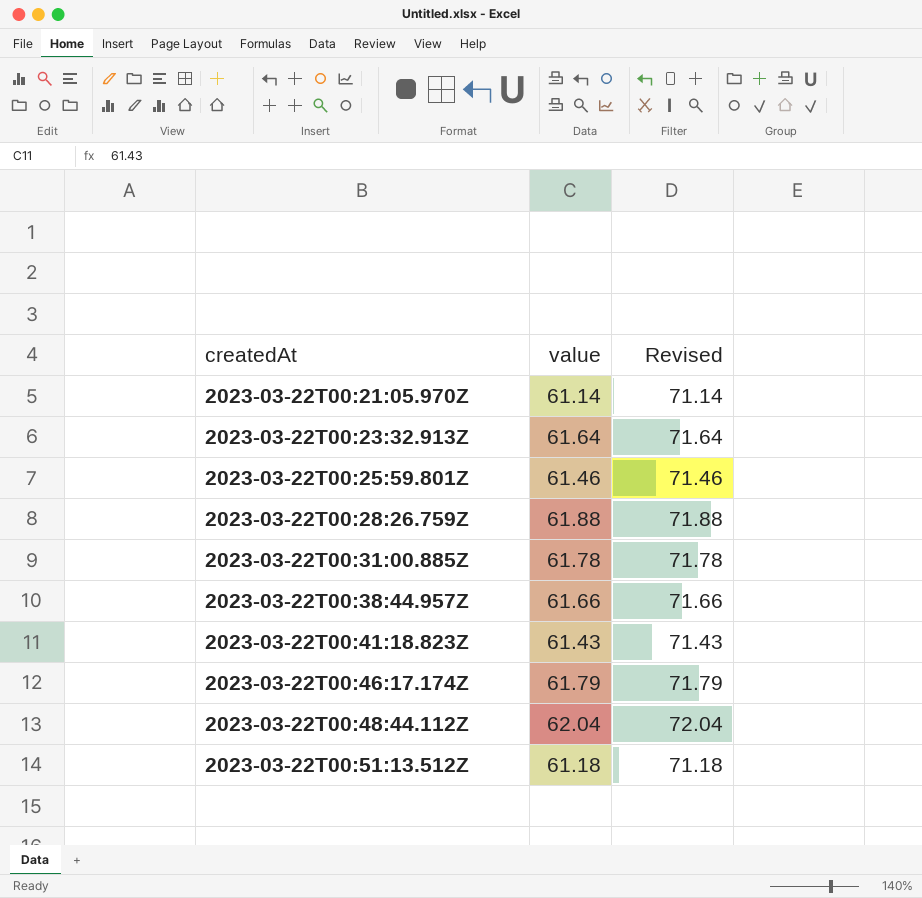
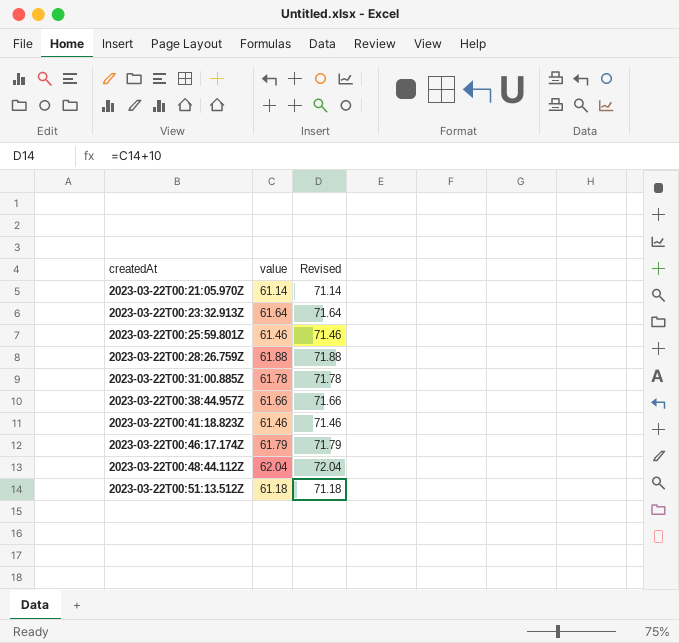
2023-03-22T00:41:18.823Z | value: 61.43 -> 61.46
2023-03-22T00:41:18.823Z | Revised: 71.43 -> 71.46

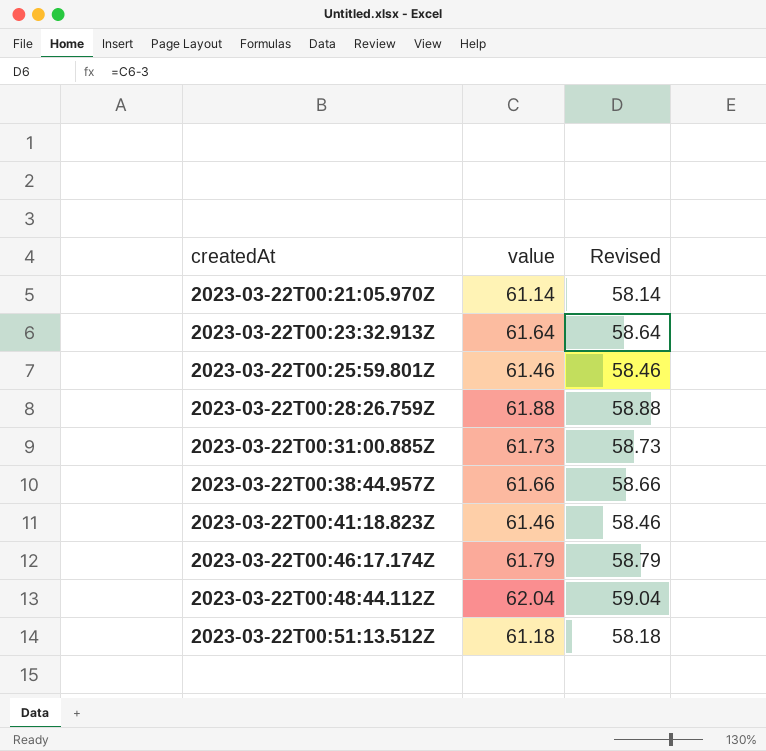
column Revised | formula: [value] + 10 -> [value] - 3
2023-03-22T00:31:00.885Z | value: 61.78 -> 61.73

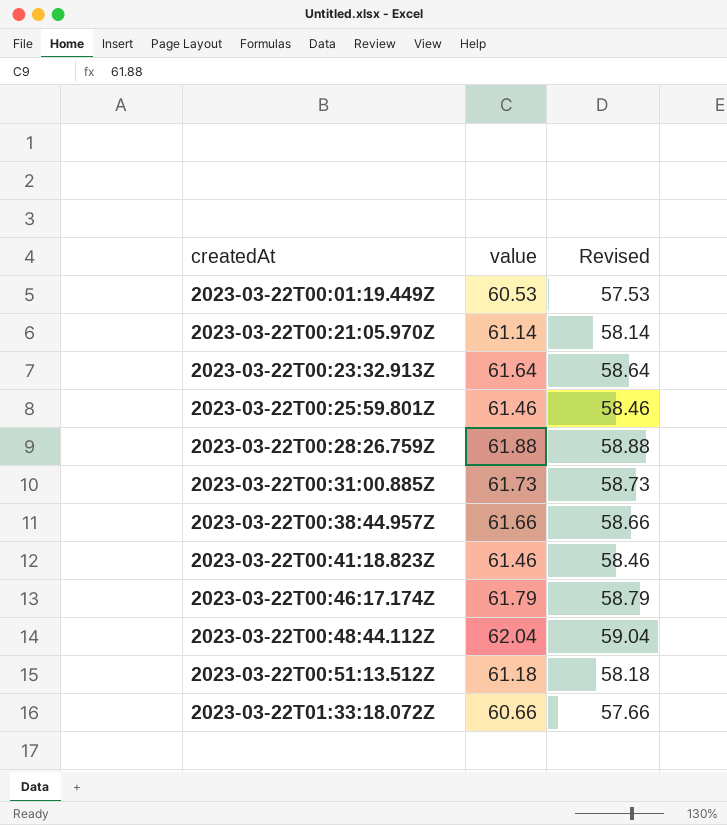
row 2023-03-22T00:01:19.449Z: none -> 60.53 | 57.53
row 2023-03-22T01:33:18.072Z: none -> 60.66 | 57.66

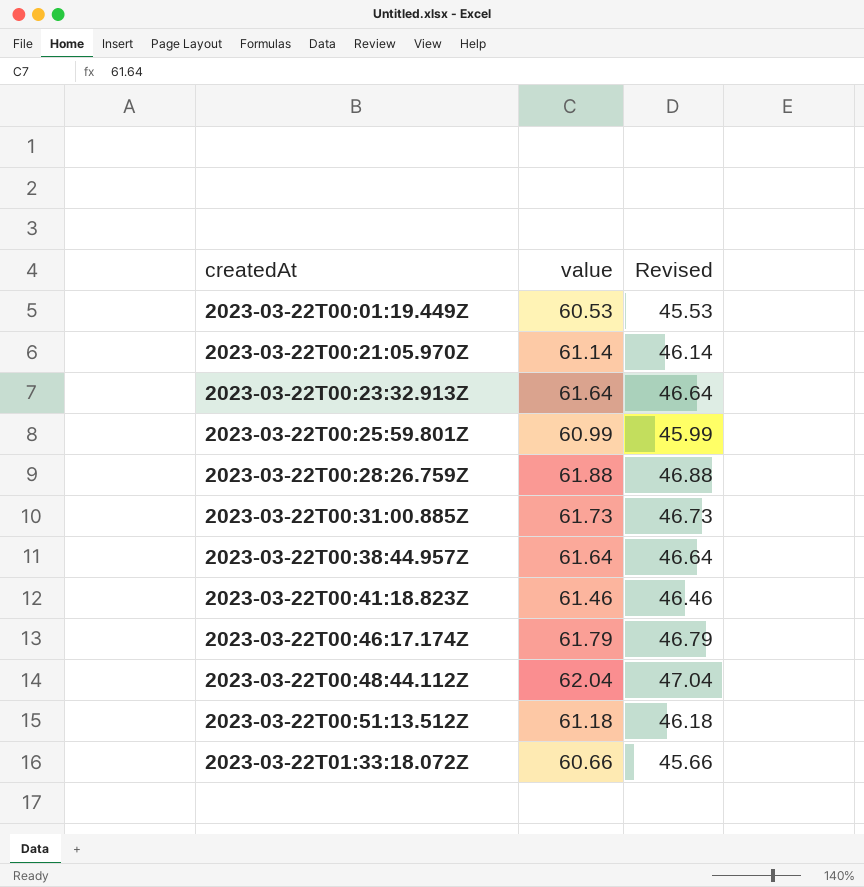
column Revised | formula: [value] - 3 -> [value] - 15
2023-03-22T00:25:59.801Z | value: 61.46 -> 60.99
2023-03-22T00:38:44.957Z | value: 61.66 -> 61.64

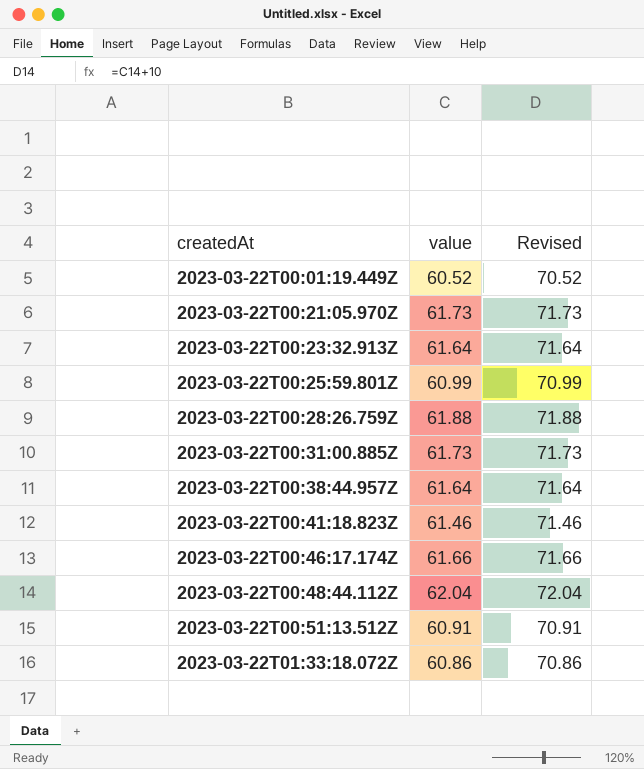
column Revised | formula: [value] - 15 -> [value] + 10
2023-03-22T00:01:19.449Z | value: 60.53 -> 60.52
2023-03-22T00:21:05.970Z | value: 61.14 -> 61.73
2023-03-22T00:46:17.174Z | value: 61.79 -> 61.66
2023-03-22T00:51:13.512Z | value: 61.18 -> 60.91
2023-03-22T01:33:18.072Z | value: 60.66 -> 60.86

